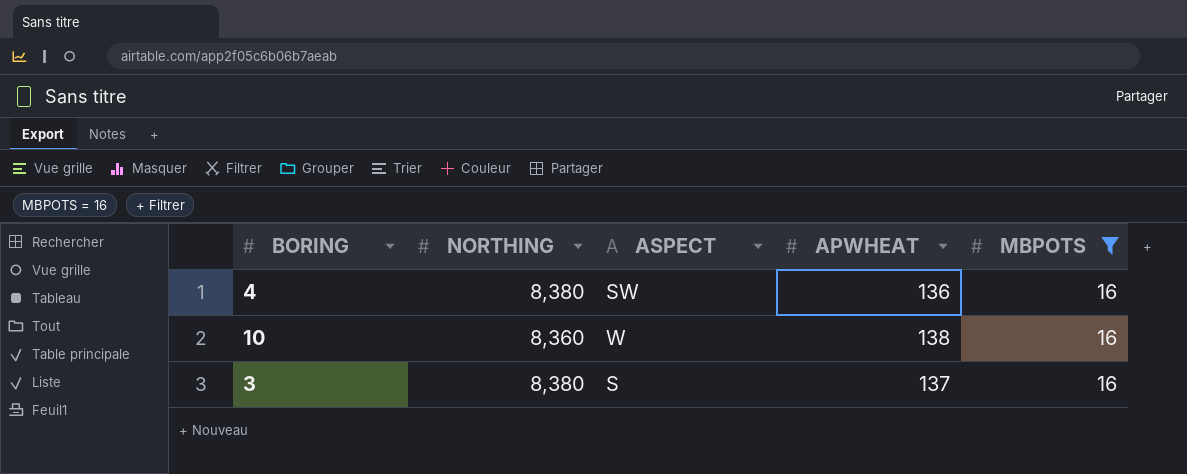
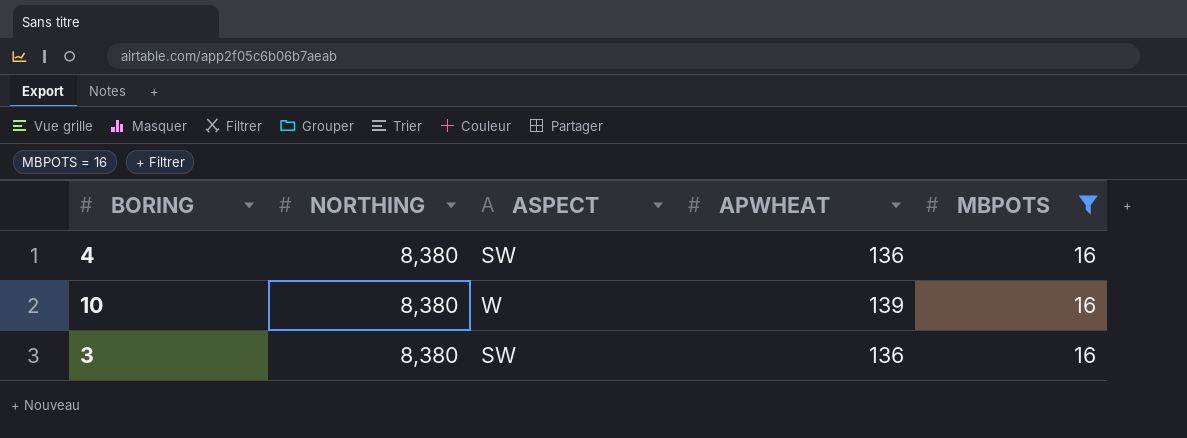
10 | NORTHING: 8,360 -> 8,380
10 | APWHEAT: 138 -> 139
3 | ASPECT: S -> SW
3 | APWHEAT: 137 -> 136

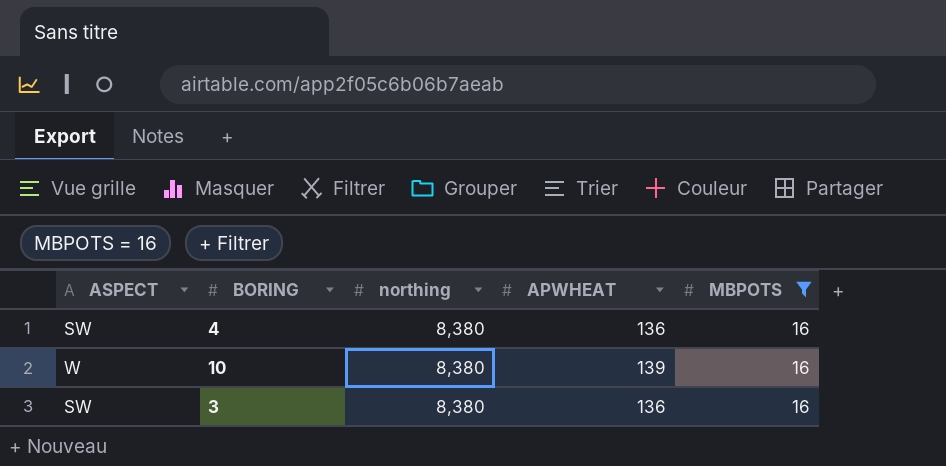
column ASPECT | position: 3 -> 1
column name: NORTHING -> northing

